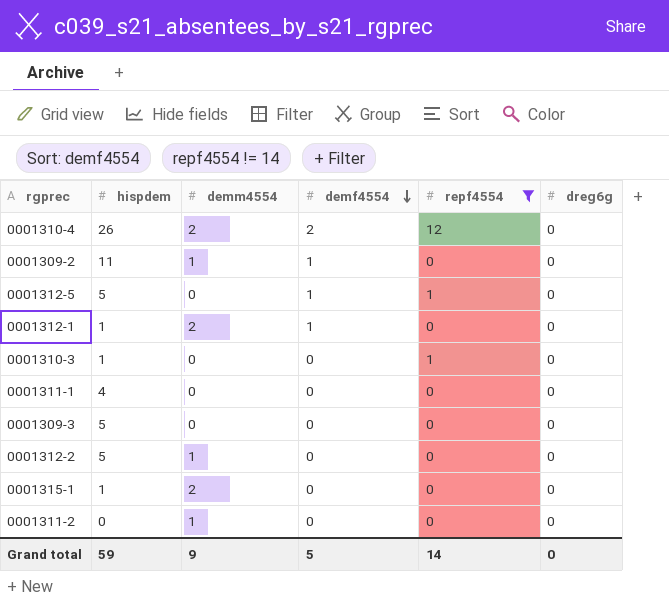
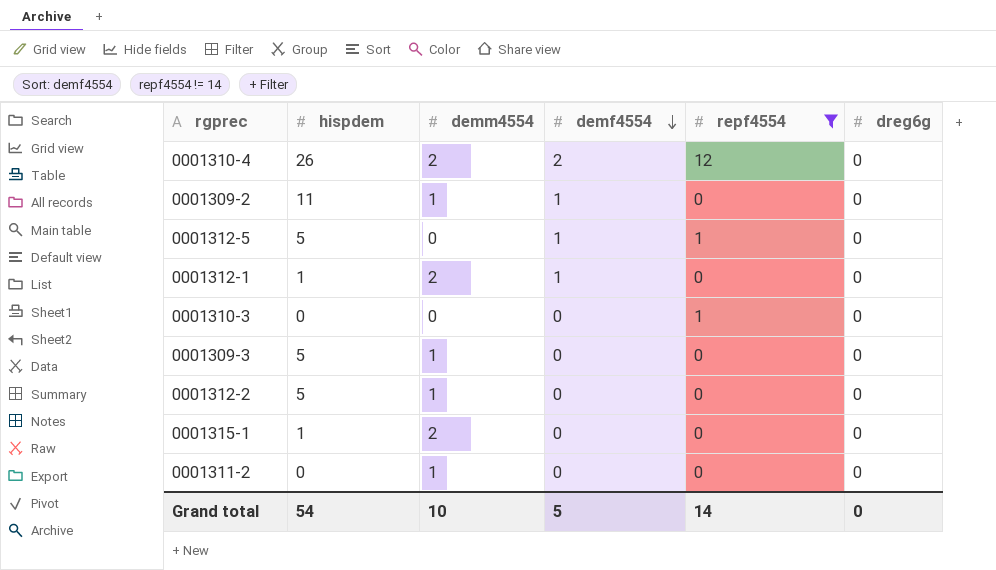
row 0001311-1: 4 | 0 | 0 | 0 | 0 -> none
0001310-3 | hispdem: 1 -> 0
0001309-3 | demm4554: 0 -> 1
Grand total | hispdem: 59 -> 54
Grand total | demm4554: 9 -> 10

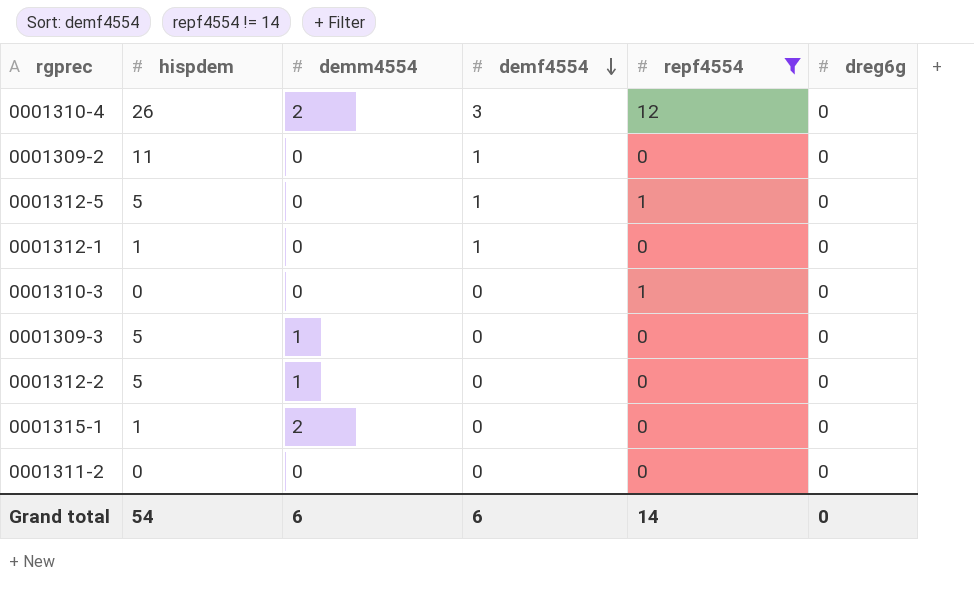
0001310-4 | demf4554: 2 -> 3
0001309-2 | demm4554: 1 -> 0
0001312-1 | demm4554: 2 -> 0
0001311-2 | demm4554: 1 -> 0
Grand total | demm4554: 10 -> 6
Grand total | demf4554: 5 -> 6

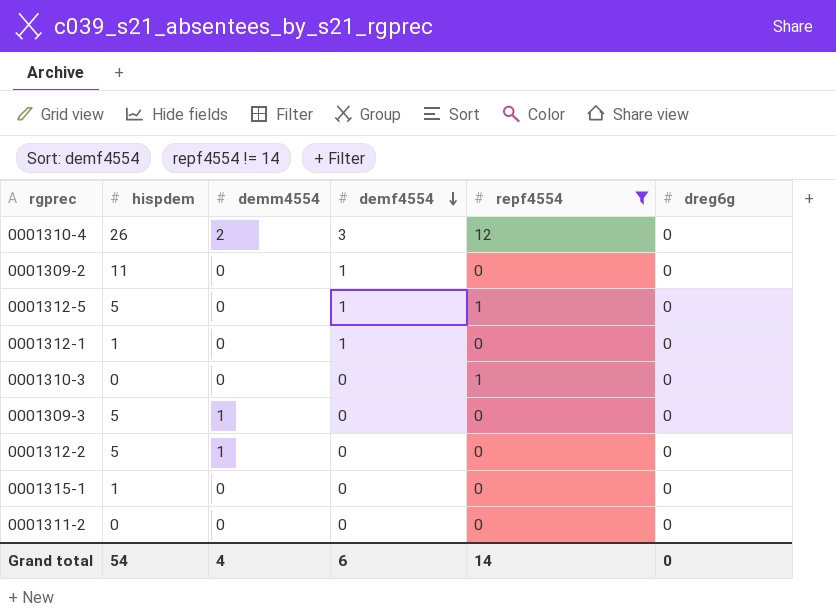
0001315-1 | demm4554: 2 -> 0
Grand total | demm4554: 6 -> 4

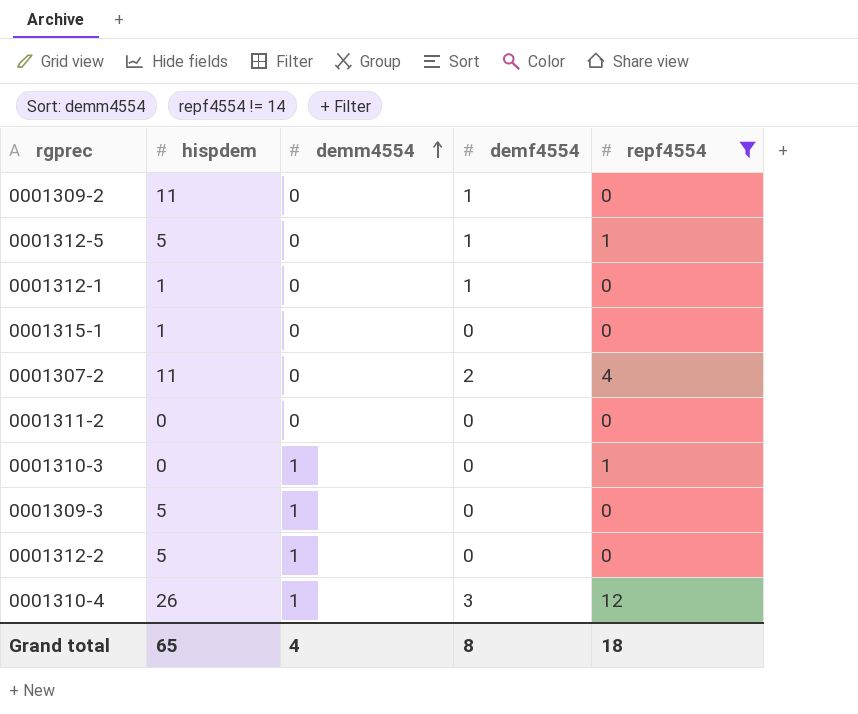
row order: demf4554 descending -> demm4554 ascending
column dreg6g | position: 6 -> none
row 0001307-2: none -> 11 | 0 | 2 | 4
0001310-3 | demm4554: 0 -> 1
0001310-4 | demm4554: 2 -> 1
Grand total | hispdem: 54 -> 65
Grand total | demf4554: 6 -> 8
Grand total | repf4554: 14 -> 18

